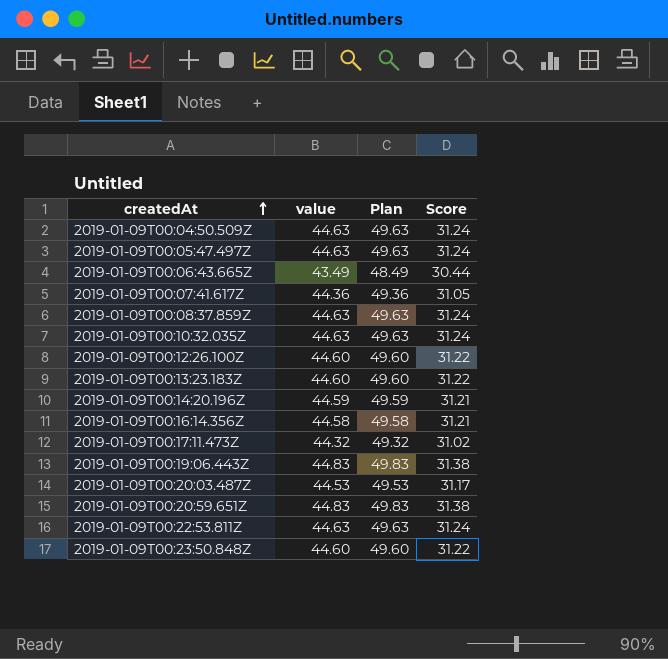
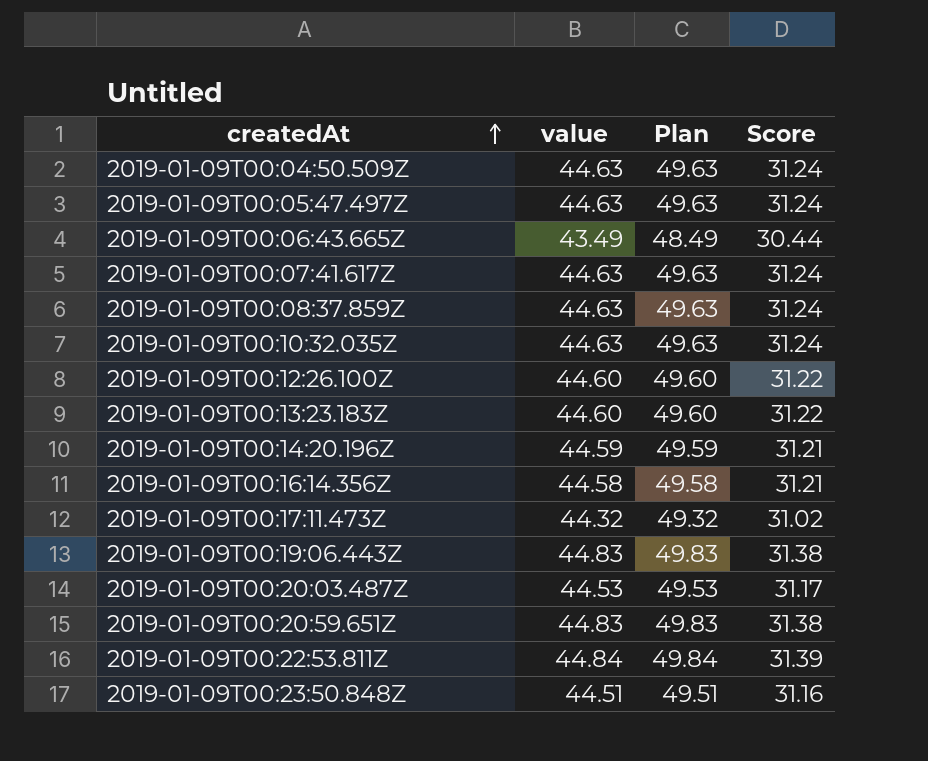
2019-01-09T00:07:41.617Z | value: 44.36 -> 44.63
2019-01-09T00:07:41.617Z | Plan: 49.36 -> 49.63
2019-01-09T00:07:41.617Z | Score: 31.05 -> 31.24
2019-01-09T00:22:53.811Z | value: 44.63 -> 44.84
2019-01-09T00:22:53.811Z | Plan: 49.63 -> 49.84
2019-01-09T00:22:53.811Z | Score: 31.24 -> 31.39
2019-01-09T00:23:50.848Z | value: 44.60 -> 44.51
2019-01-09T00:23:50.848Z | Plan: 49.60 -> 49.51
2019-01-09T00:23:50.848Z | Score: 31.22 -> 31.16

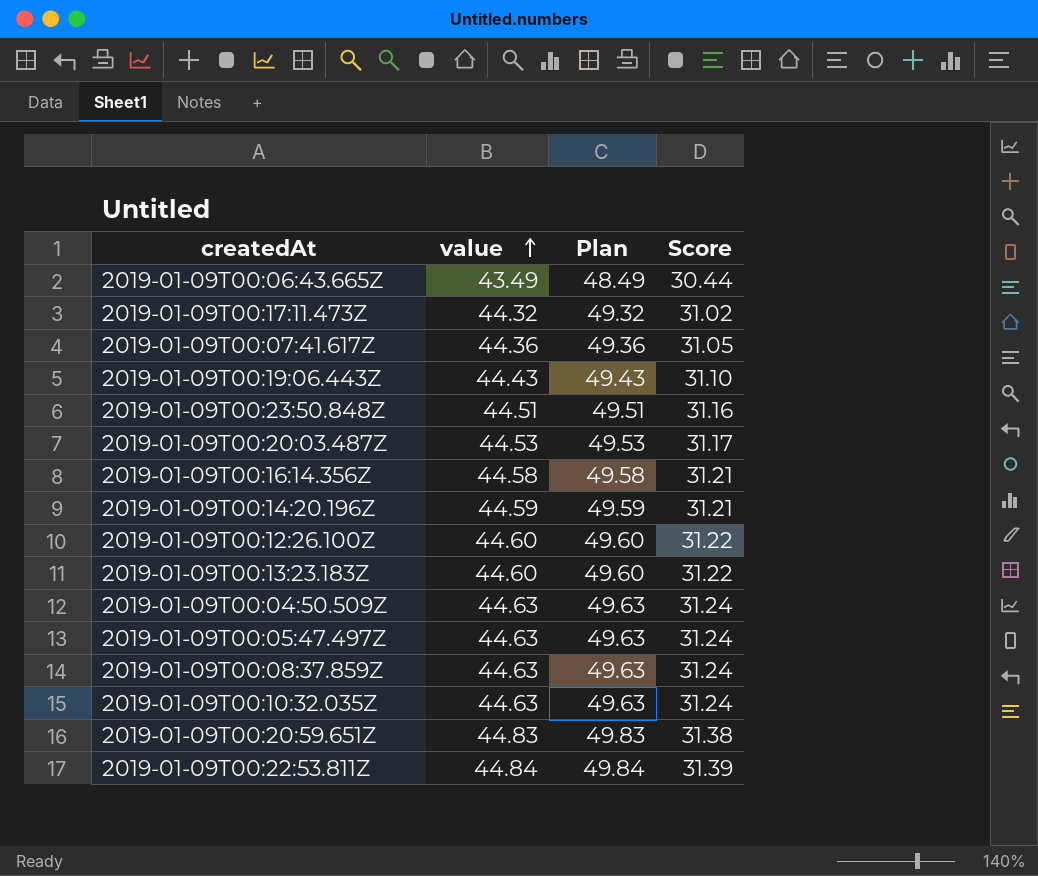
row order: createdAt ascending -> value ascending
2019-01-09T00:07:41.617Z | value: 44.63 -> 44.36
2019-01-09T00:07:41.617Z | Plan: 49.63 -> 49.36
2019-01-09T00:07:41.617Z | Score: 31.24 -> 31.05
2019-01-09T00:19:06.443Z | value: 44.83 -> 44.43
2019-01-09T00:19:06.443Z | Plan: 49.83 -> 49.43
2019-01-09T00:19:06.443Z | Score: 31.38 -> 31.10

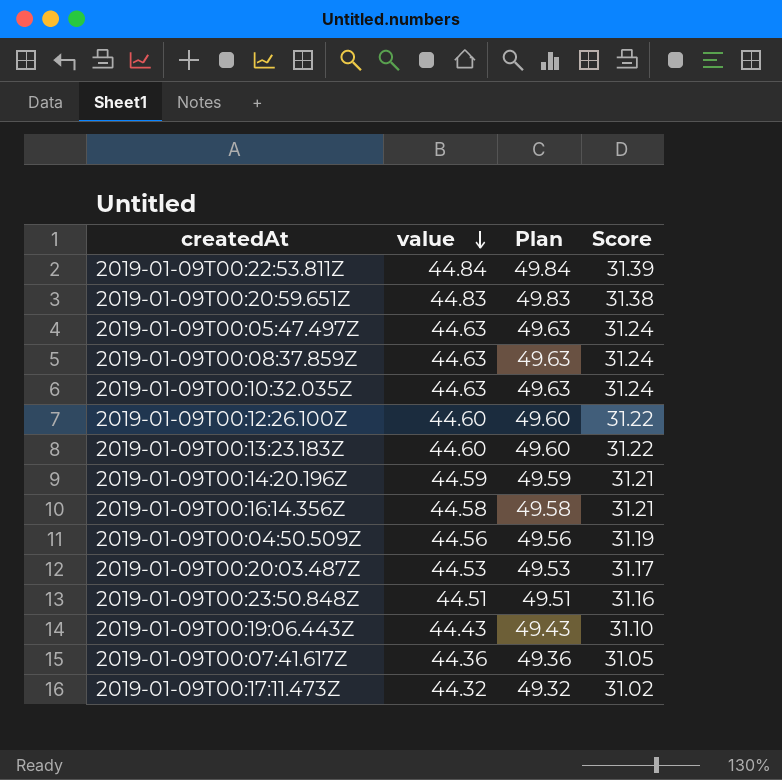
row order: value ascending -> value descending
row 2019-01-09T00:06:43.665Z: 43.49 | 48.49 | 30.44 -> none
2019-01-09T00:04:50.509Z | value: 44.63 -> 44.56
2019-01-09T00:04:50.509Z | Plan: 49.63 -> 49.56
2019-01-09T00:04:50.509Z | Score: 31.24 -> 31.19

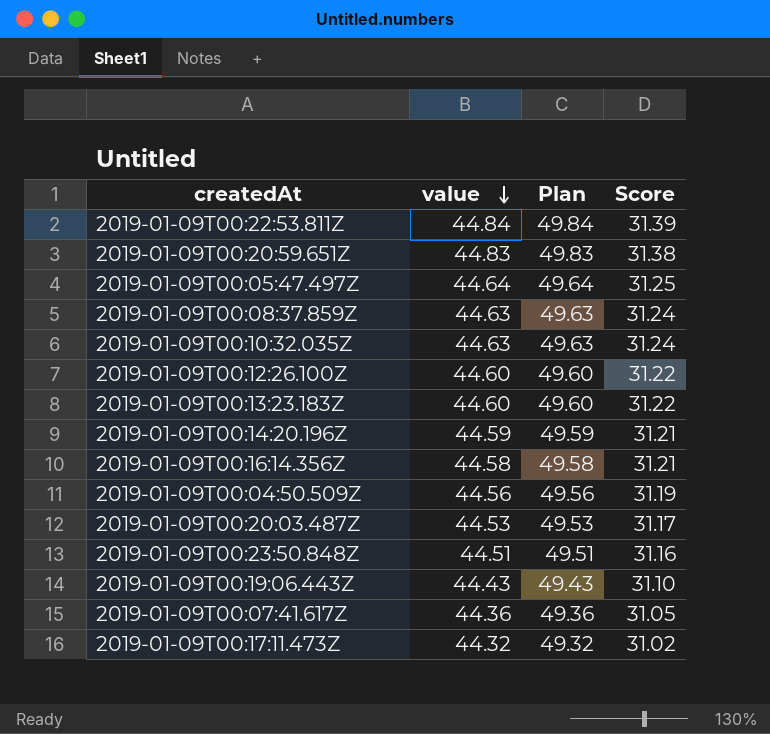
2019-01-09T00:05:47.497Z | value: 44.63 -> 44.64
2019-01-09T00:05:47.497Z | Plan: 49.63 -> 49.64
2019-01-09T00:05:47.497Z | Score: 31.24 -> 31.25

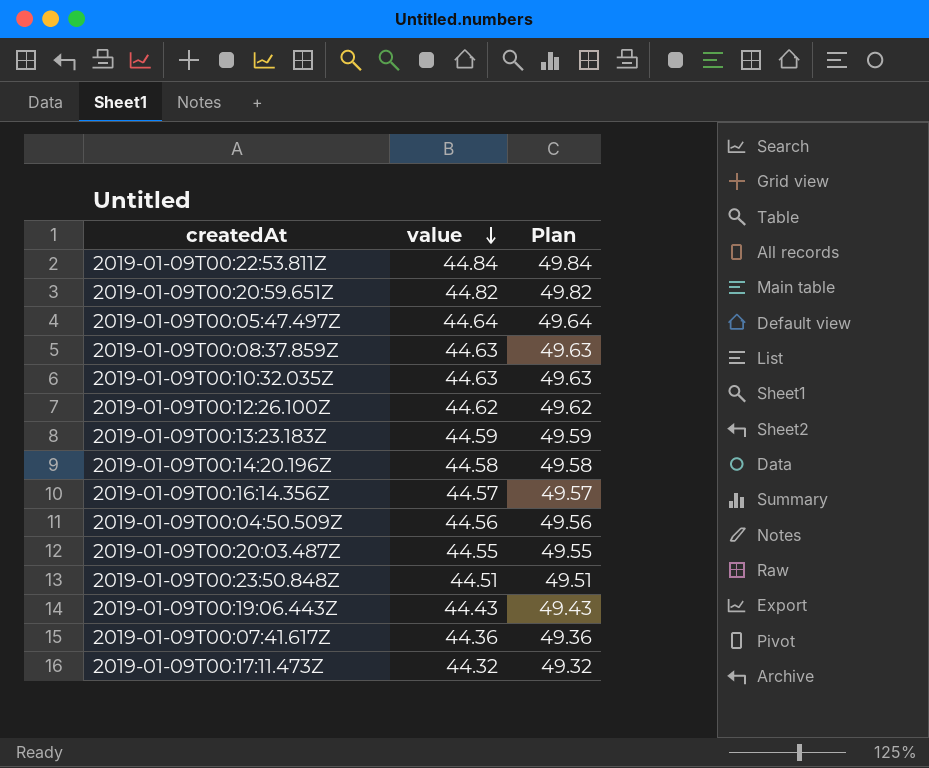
column Score | formula: [value] * 0.7 -> none
2019-01-09T00:20:59.651Z | value: 44.83 -> 44.82
2019-01-09T00:20:59.651Z | Plan: 49.83 -> 49.82
2019-01-09T00:12:26.100Z | value: 44.60 -> 44.62
2019-01-09T00:12:26.100Z | Plan: 49.60 -> 49.62
2019-01-09T00:13:23.183Z | value: 44.60 -> 44.59
2019-01-09T00:13:23.183Z | Plan: 49.60 -> 49.59
2019-01-09T00:14:20.196Z | value: 44.59 -> 44.58
2019-01-09T00:14:20.196Z | Plan: 49.59 -> 49.58
2019-01-09T00:16:14.356Z | value: 44.58 -> 44.57
2019-01-09T00:16:14.356Z | Plan: 49.58 -> 49.57
2019-01-09T00:20:03.487Z | value: 44.53 -> 44.55
2019-01-09T00:20:03.487Z | Plan: 49.53 -> 49.55

